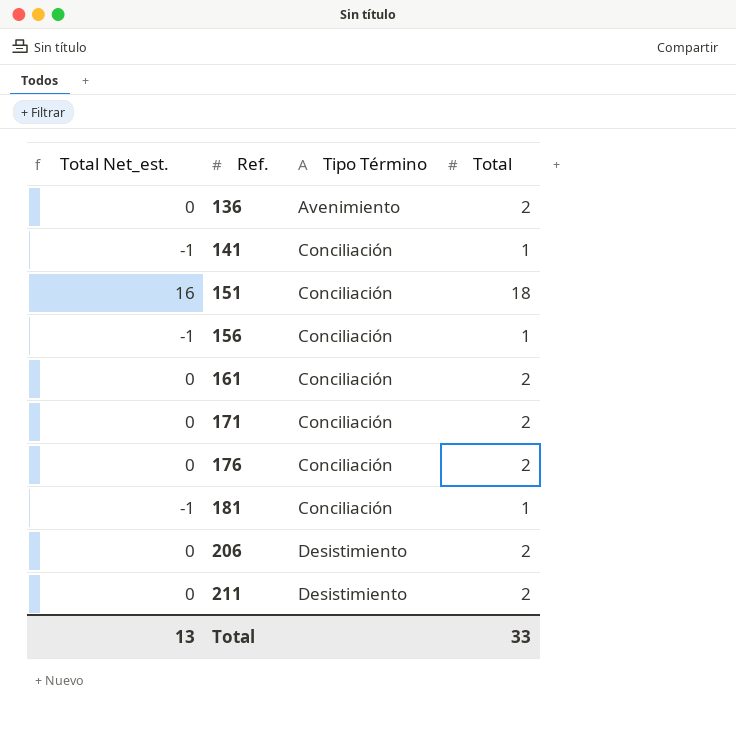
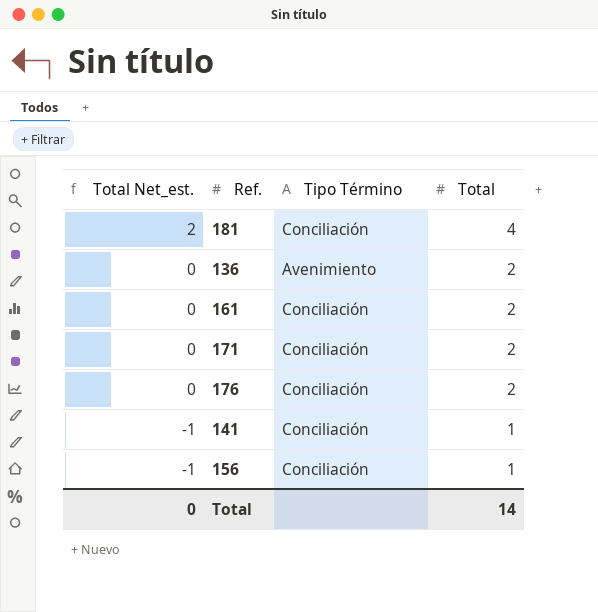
row order: Ref. ascending -> Total Net_est. descending
row 151: 16 | Conciliación | 18 -> none
row 206: 0 | Desistimiento | 2 -> none
row 211: 0 | Desistimiento | 2 -> none
181 | Total Net_est.: -1 -> 2
181 | Total: 1 -> 4
Total | Total Net_est.: 13 -> 0
Total | Total: 33 -> 14

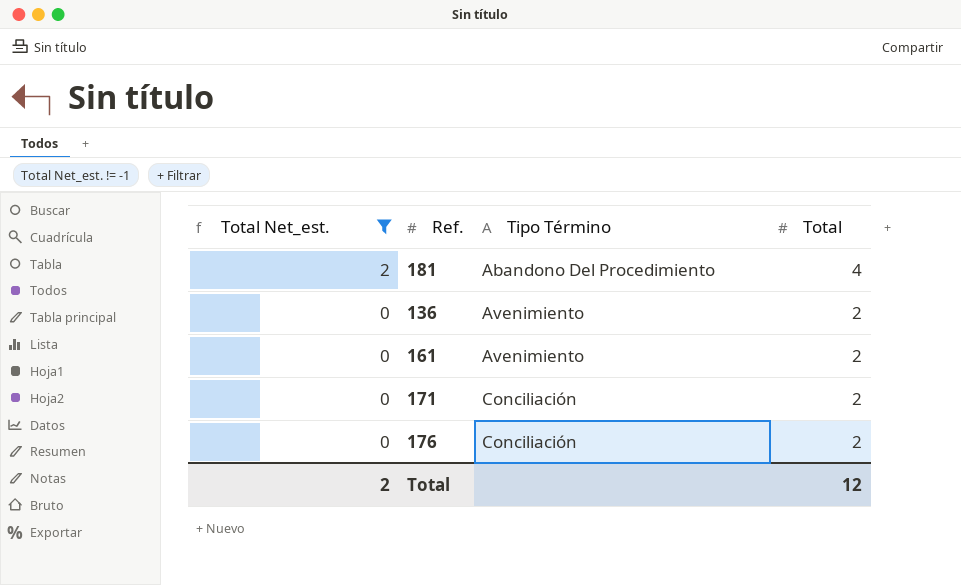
filter: none -> Total Net_est. != -1
181 | Tipo Término: Conciliación -> Abandono Del Procedimiento
161 | Tipo Término: Conciliación -> Avenimiento
Total | Total Net_est.: 0 -> 2
Total | Total: 14 -> 12

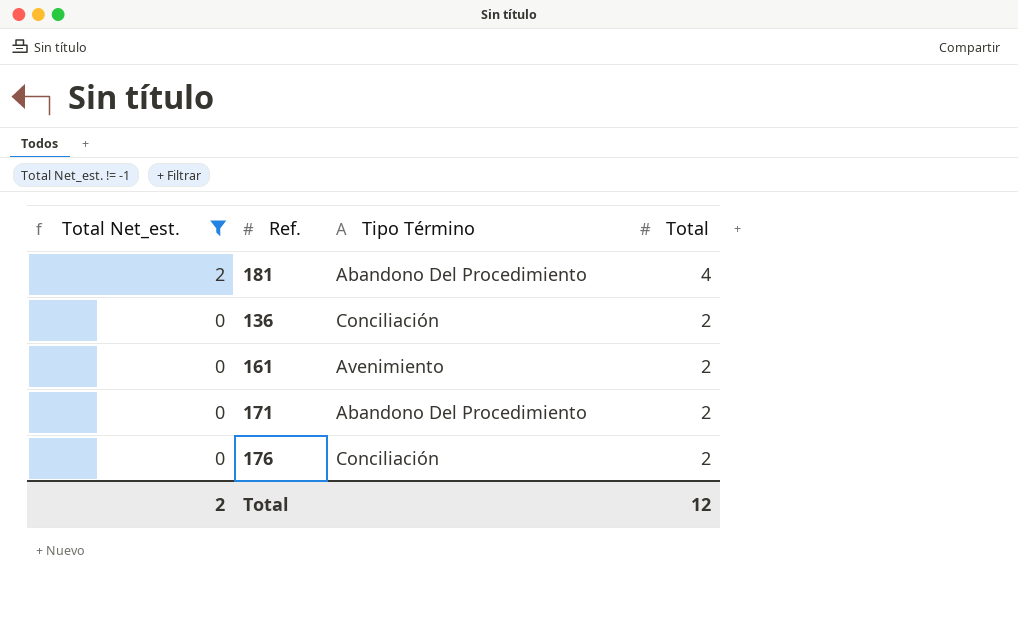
136 | Tipo Término: Avenimiento -> Conciliación
171 | Tipo Término: Conciliación -> Abandono Del Procedimiento

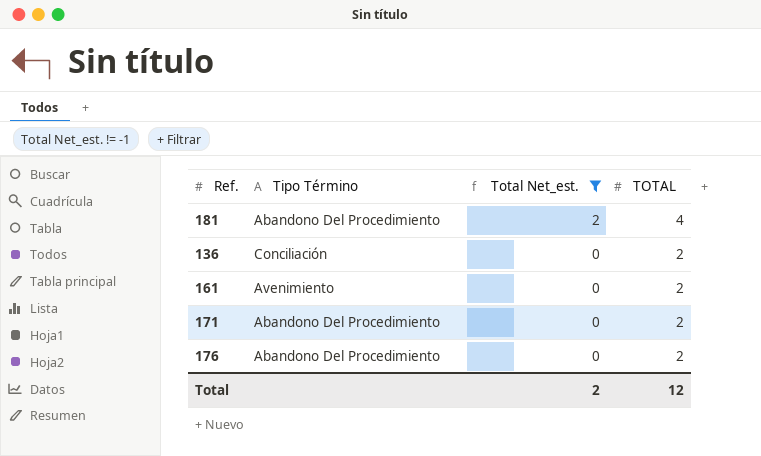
column Total Net_est. | position: 1 -> 3
column name: Total -> TOTAL
176 | Tipo Término: Conciliación -> Abandono Del Procedimiento

